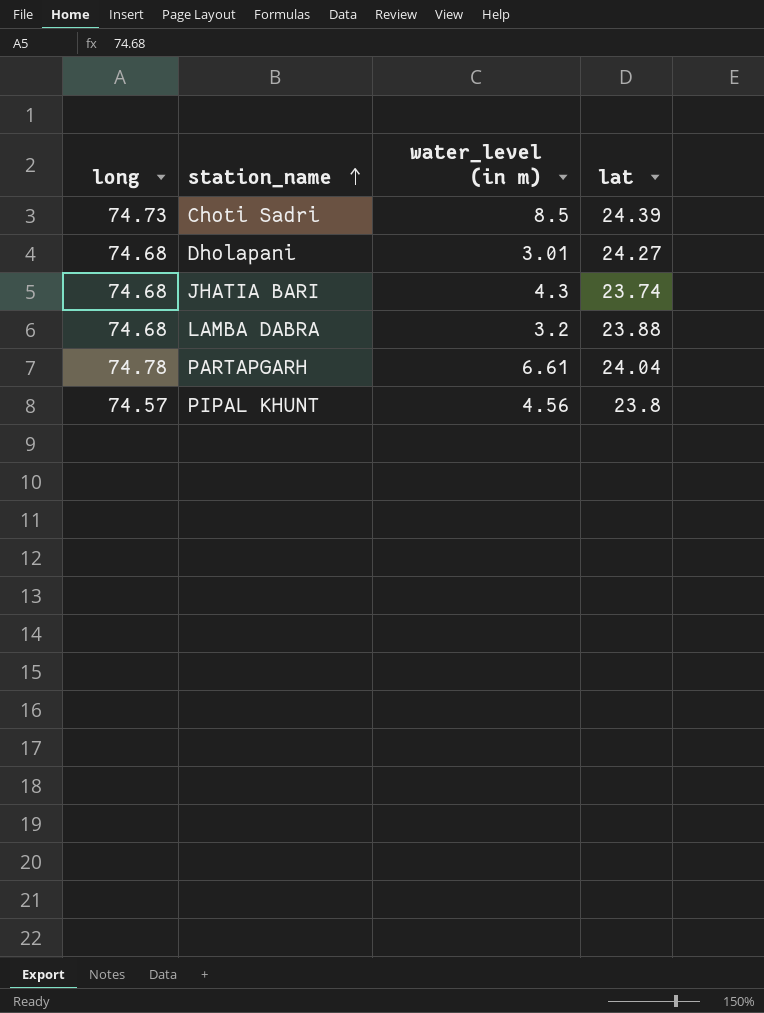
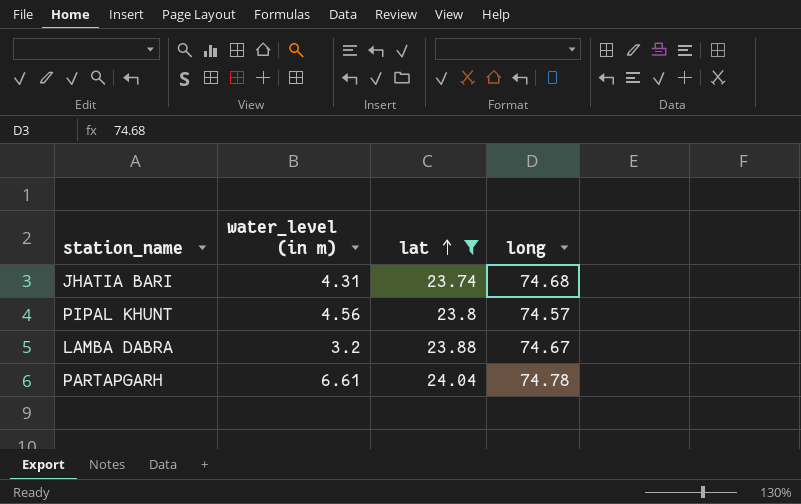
filter: none -> lat <= 24.04
row order: station_name ascending -> lat ascending
column long | position: 1 -> 4
JHATIA BARI | water_level (in m): 4.3 -> 4.31
LAMBA DABRA | long: 74.68 -> 74.67

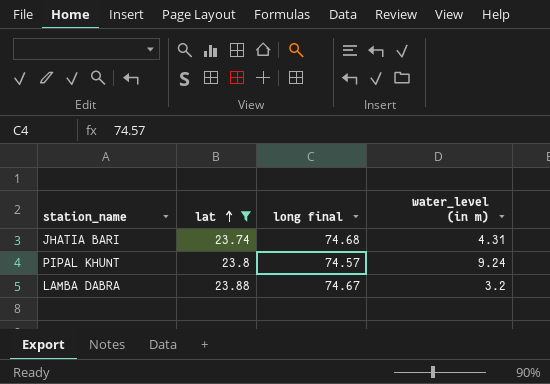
column name: long -> long final
column water_level (in m) | position: 2 -> 4
row PARTAPGARH: 6.61 | 24.04 | 74.78 -> none
PIPAL KHUNT | water_level (in m): 4.56 -> 9.24

